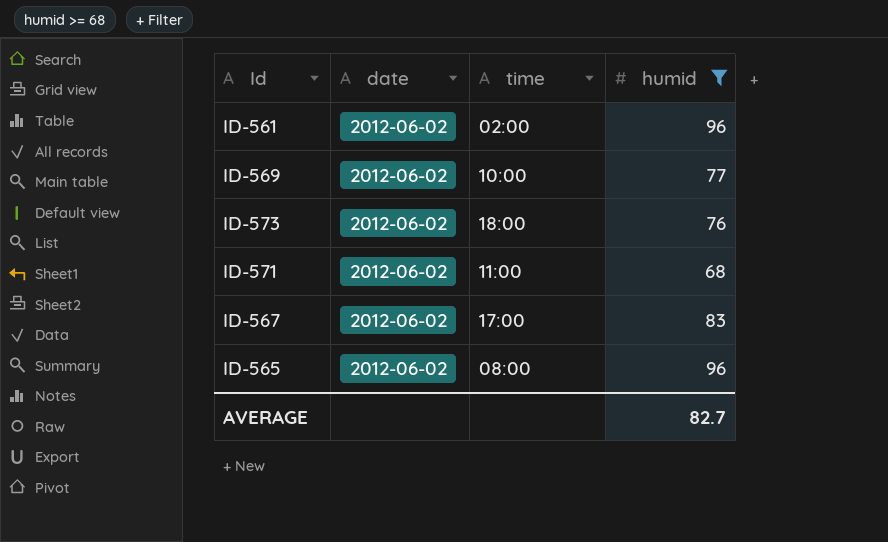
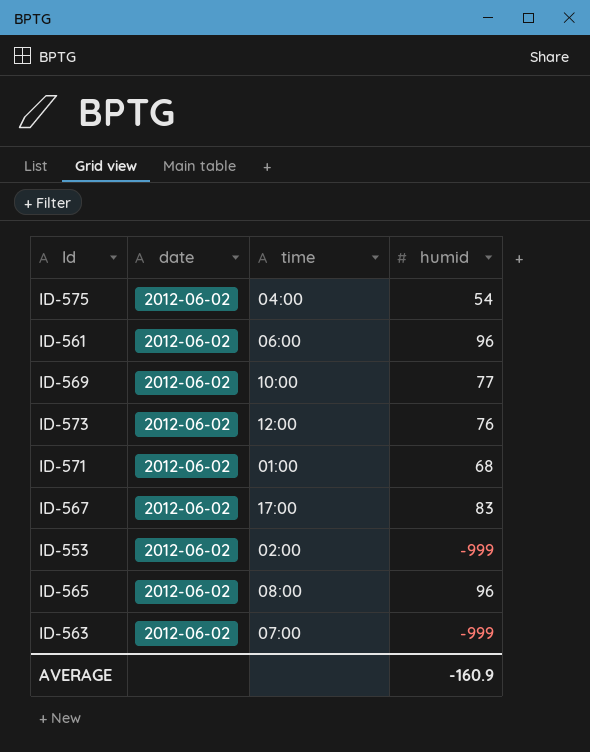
filter: humid >= 68 -> none
ID-561 | time: 02:00 -> 06:00
ID-573 | time: 18:00 -> 12:00
ID-571 | time: 11:00 -> 01:00
AVERAGE | humid: 82.7 -> -160.9

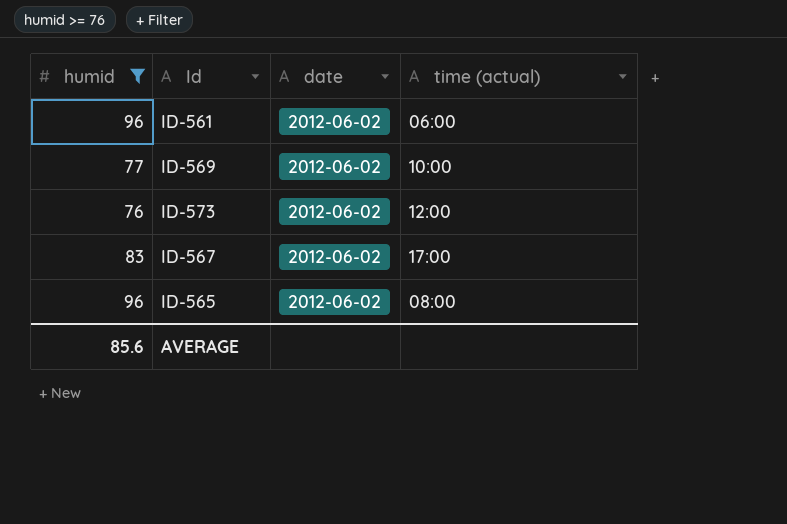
filter: none -> humid >= 76
column humid | position: 4 -> 1
column name: time -> time (actual)
AVERAGE | humid: -160.9 -> 85.6

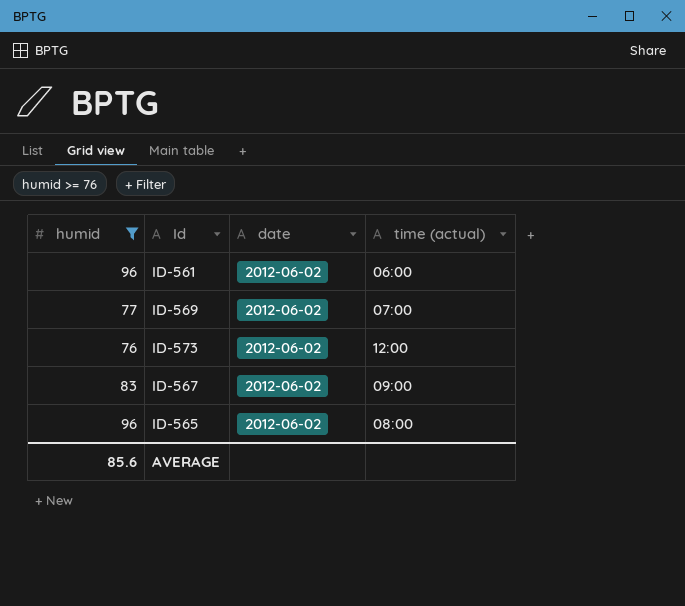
ID-569 | time (actual): 10:00 -> 07:00
ID-567 | time (actual): 17:00 -> 09:00

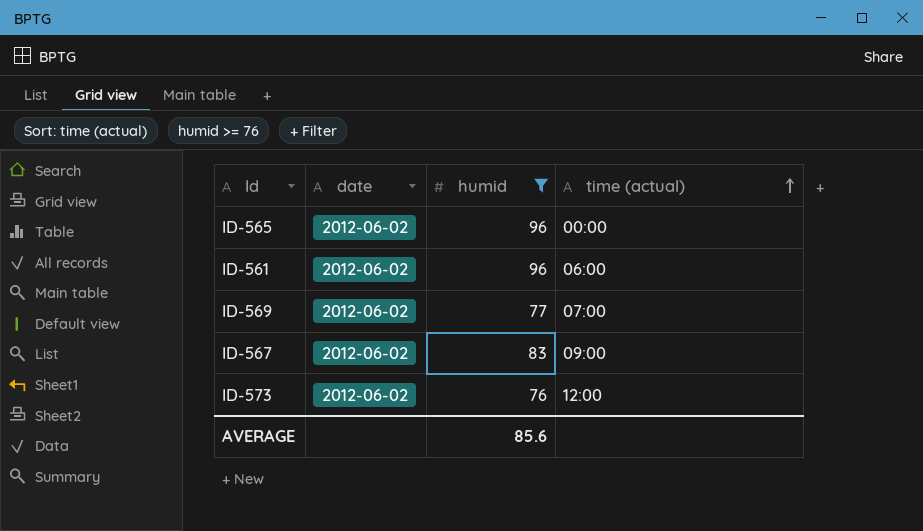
row order: none -> time (actual) ascending
column humid | position: 1 -> 3
ID-565 | time (actual): 08:00 -> 00:00

